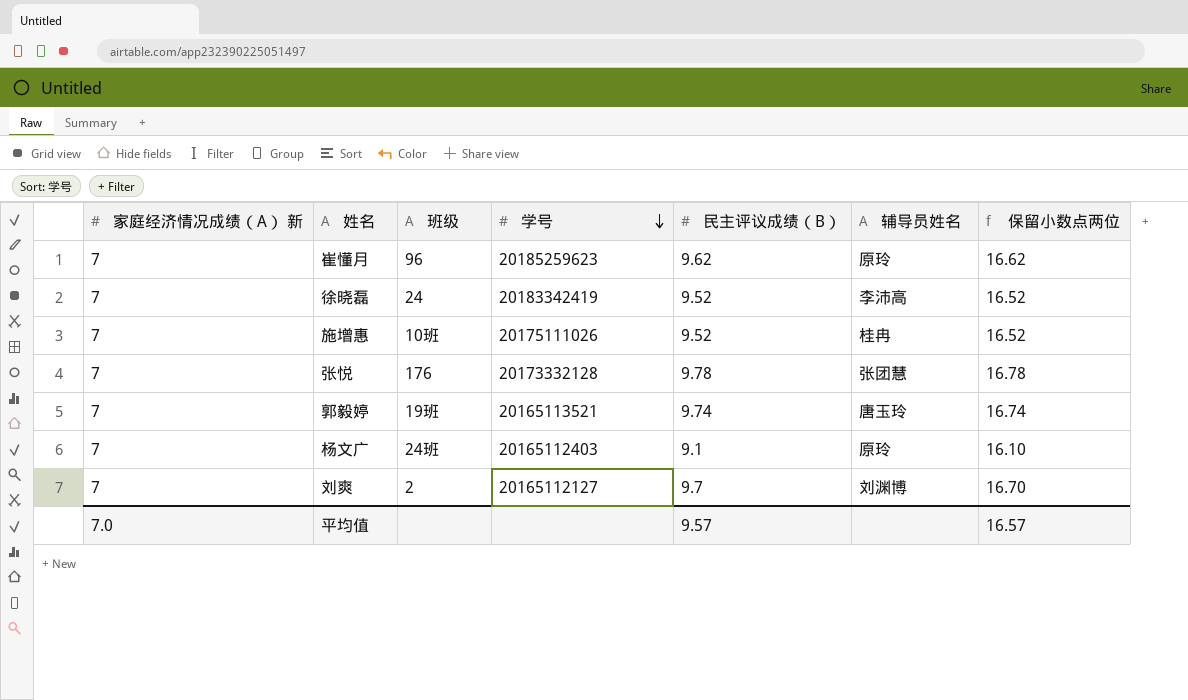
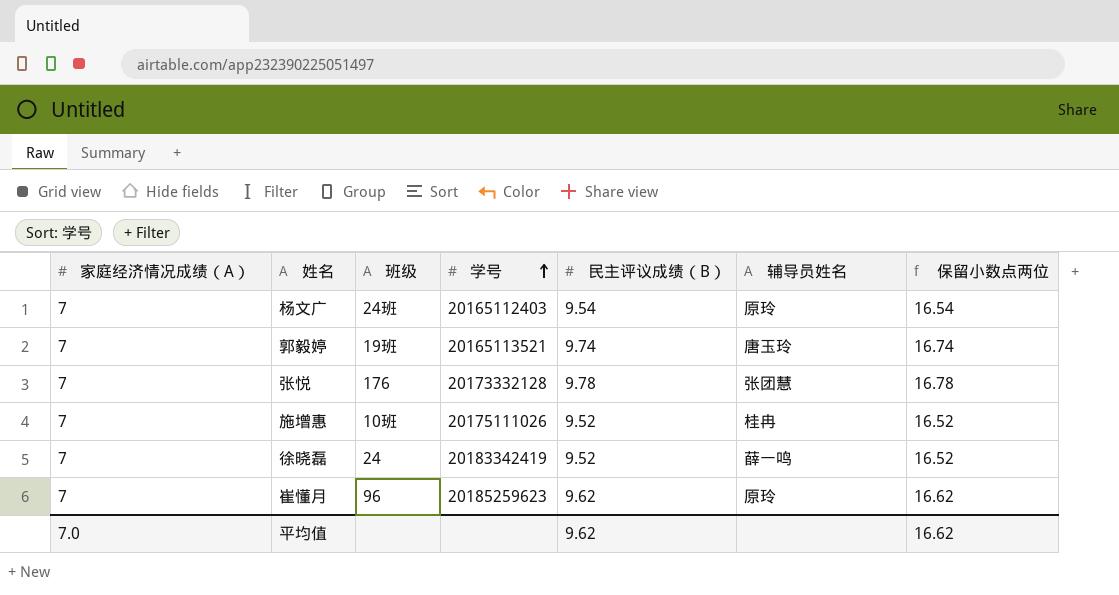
row order: 学号 descending -> 学号 ascending
column name: 家庭经济情况成绩（A） 新 -> 家庭经济情况成绩（A）
row 刘爽: 7 | 2 | 20165112127 | 9.7 | 刘渊博 | 16.70 -> none
杨文广 | 民主评议成绩（B）: 9.1 -> 9.54
杨文广 | 保留小数点两位: 16.10 -> 16.54
徐晓磊 | 辅导员姓名: 李沛高 -> 薛一鸣
平均值 | 民主评议成绩（B）: 9.57 -> 9.62
平均值 | 保留小数点两位: 16.57 -> 16.62

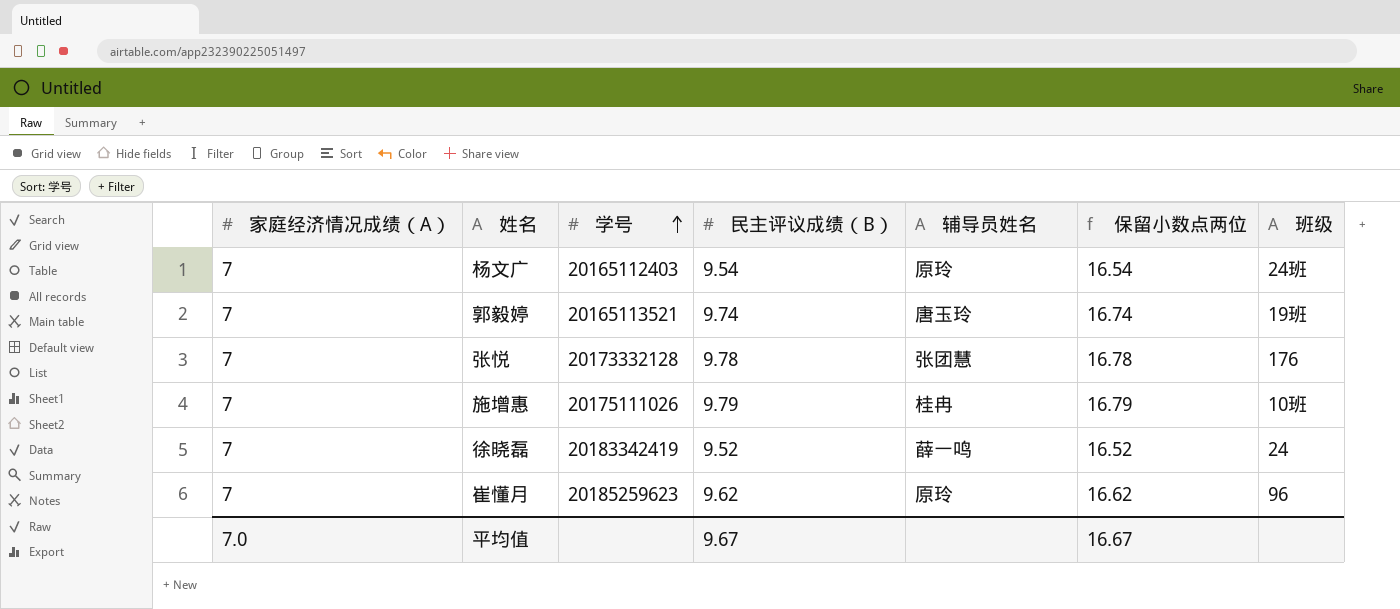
column 班级 | position: 3 -> 7
施增惠 | 民主评议成绩（B）: 9.52 -> 9.79
施增惠 | 保留小数点两位: 16.52 -> 16.79
平均值 | 民主评议成绩（B）: 9.62 -> 9.67
平均值 | 保留小数点两位: 16.62 -> 16.67

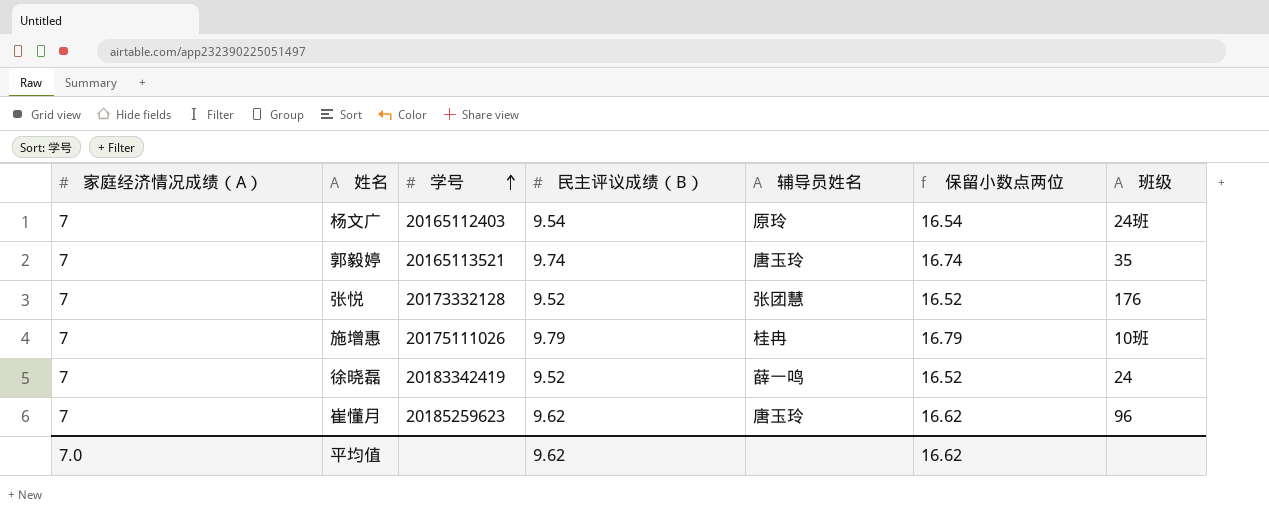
郭毅婷 | 班级: 19班 -> 35
张悦 | 民主评议成绩（B）: 9.78 -> 9.52
张悦 | 保留小数点两位: 16.78 -> 16.52
崔懂月 | 辅导员姓名: 原玲 -> 唐玉玲
平均值 | 民主评议成绩（B）: 9.67 -> 9.62
平均值 | 保留小数点两位: 16.67 -> 16.62

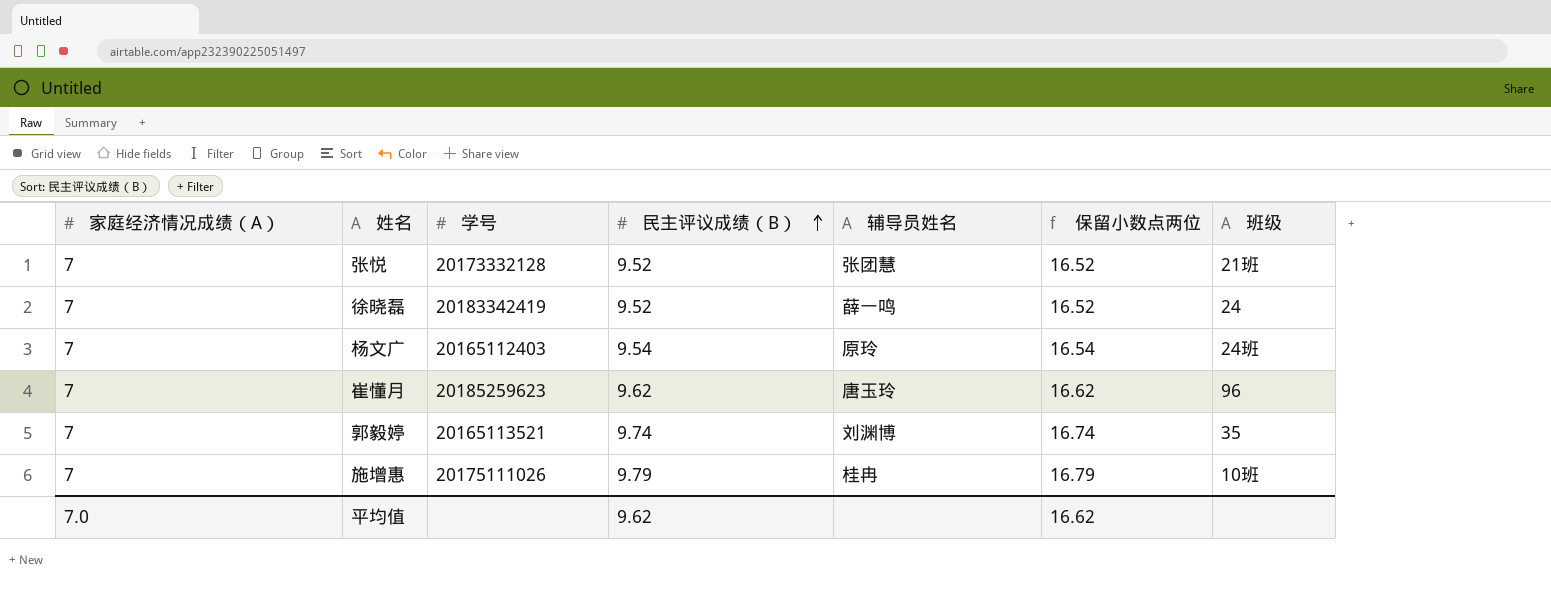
row order: 学号 ascending -> 民主评议成绩（B） ascending
张悦 | 班级: 176 -> 21班
郭毅婷 | 辅导员姓名: 唐玉玲 -> 刘渊博

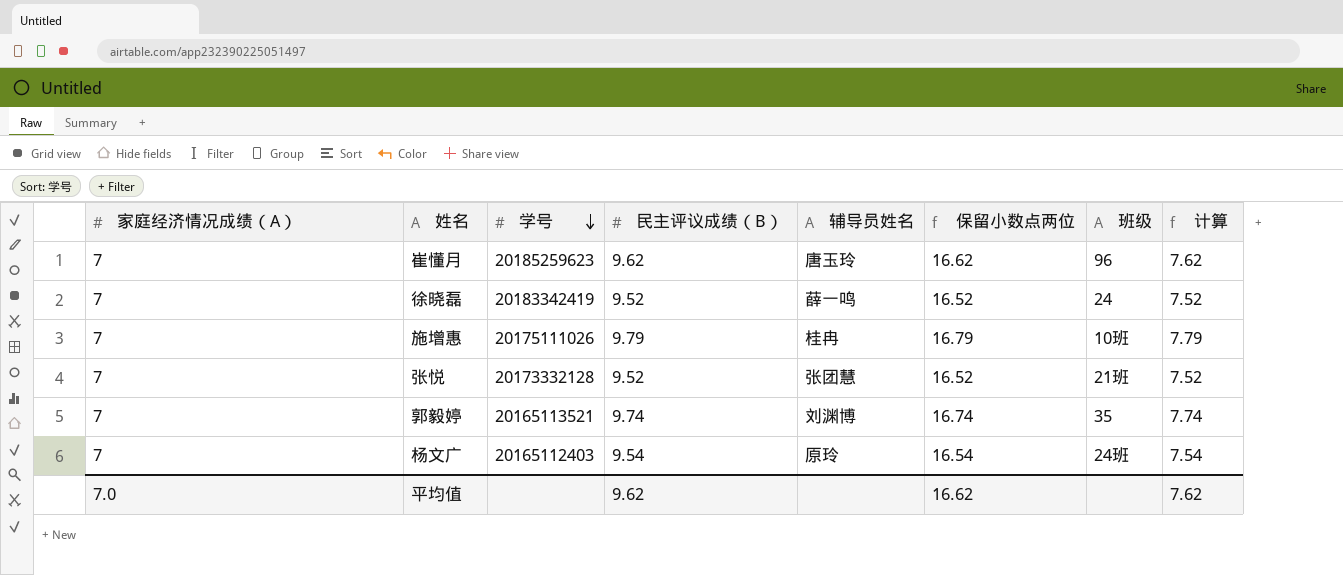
row order: 民主评议成绩（B） ascending -> 学号 descending
column 计算 | formula: none -> [民主评议成绩（B）] - 2

